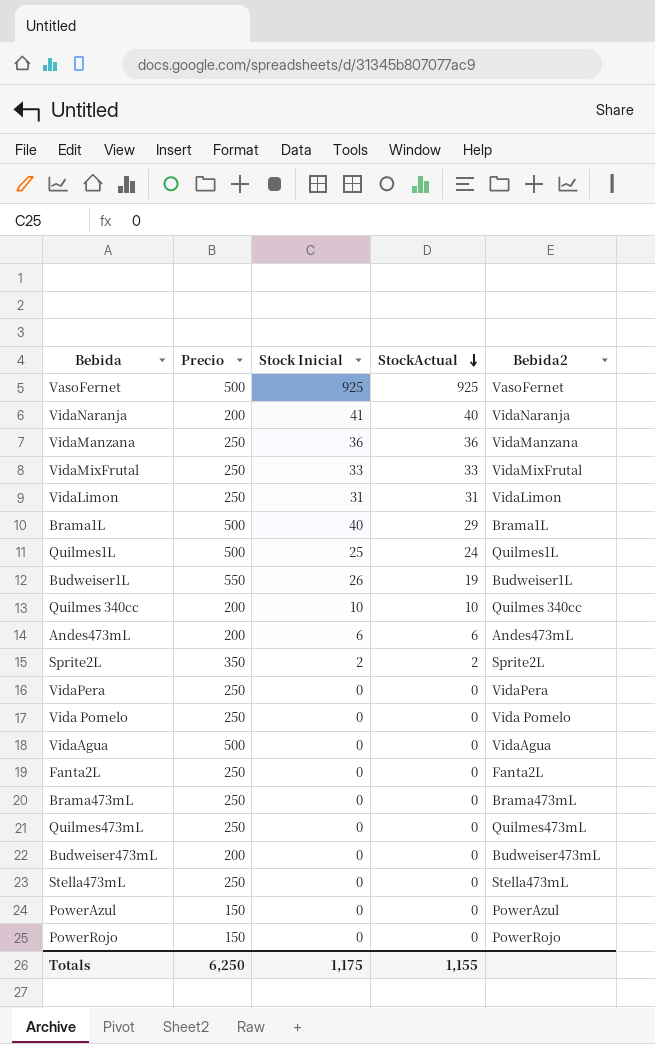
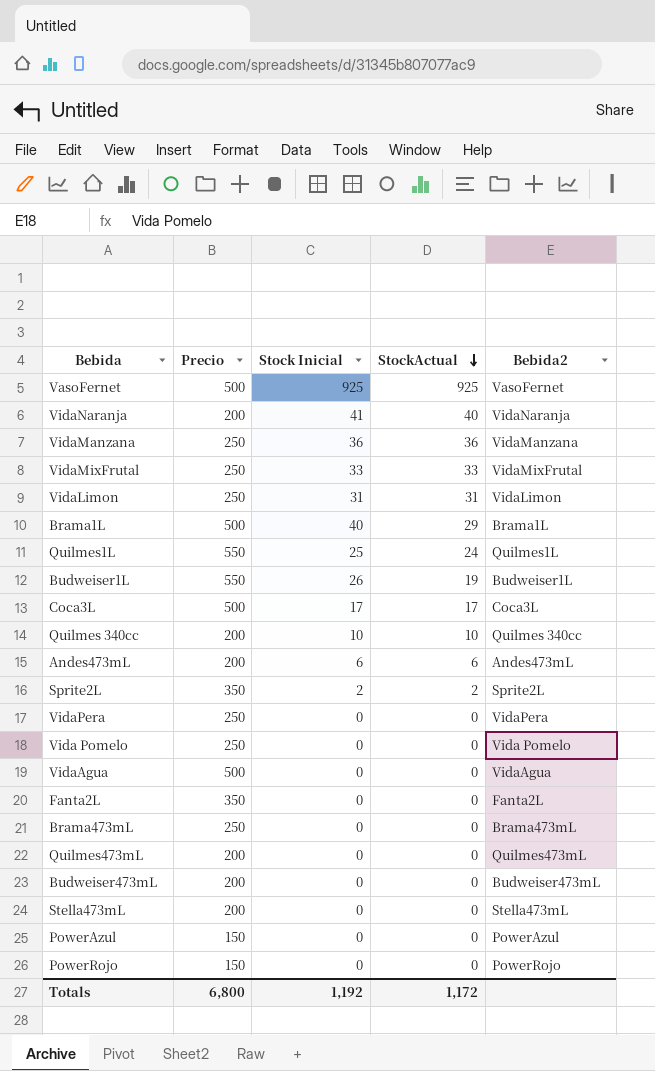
Quilmes1L | Precio: 500 -> 550
row Coca3L: none -> 500 | 17 | 17 | Coca3L
Fanta2L | Precio: 250 -> 350
Quilmes473mL | Precio: 250 -> 200
Stella473mL | Precio: 250 -> 200
Totals | Precio: 6,250 -> 6,800
Totals | Stock Inicial: 1,175 -> 1,192
Totals | StockActual: 1,155 -> 1,172

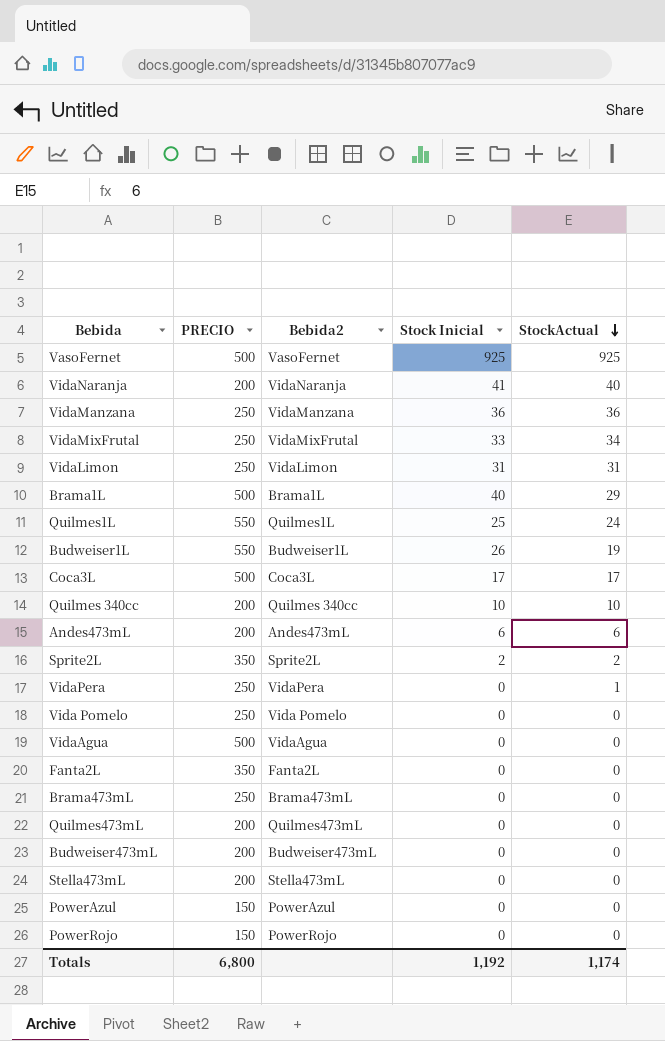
column name: Precio -> PRECIO
column Bebida2 | position: 5 -> 3
VidaMixFrutal | StockActual: 33 -> 34
VidaPera | StockActual: 0 -> 1
Totals | StockActual: 1,172 -> 1,174

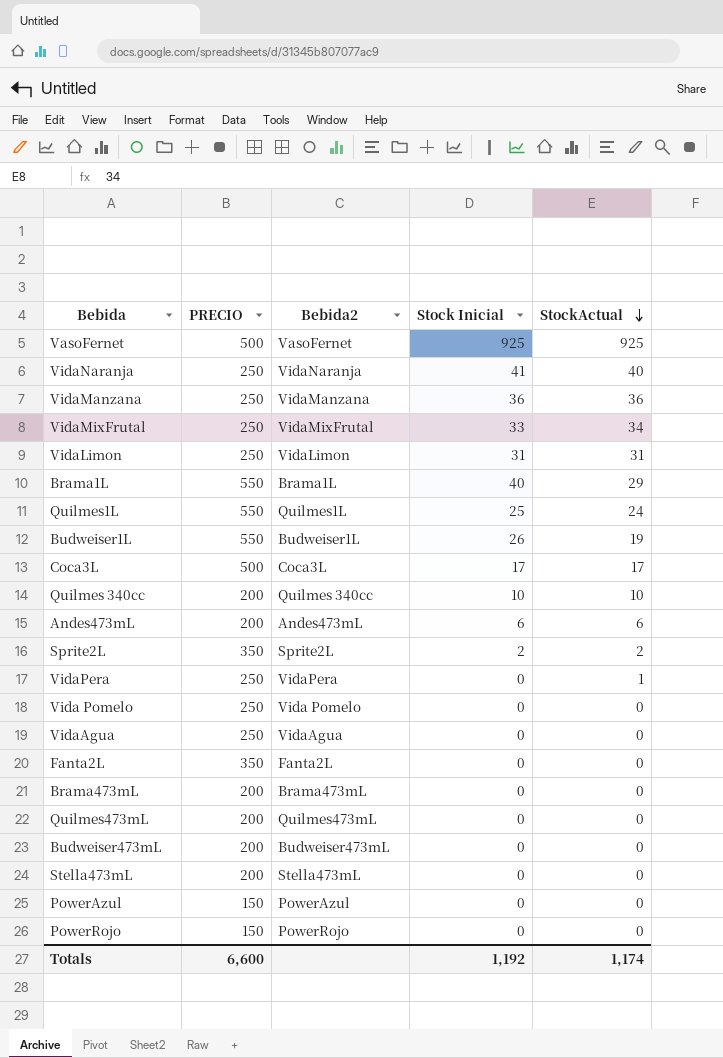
VidaNaranja | PRECIO: 200 -> 250
Brama1L | PRECIO: 500 -> 550
VidaAgua | PRECIO: 500 -> 250
Brama473mL | PRECIO: 250 -> 200
Totals | PRECIO: 6,800 -> 6,600

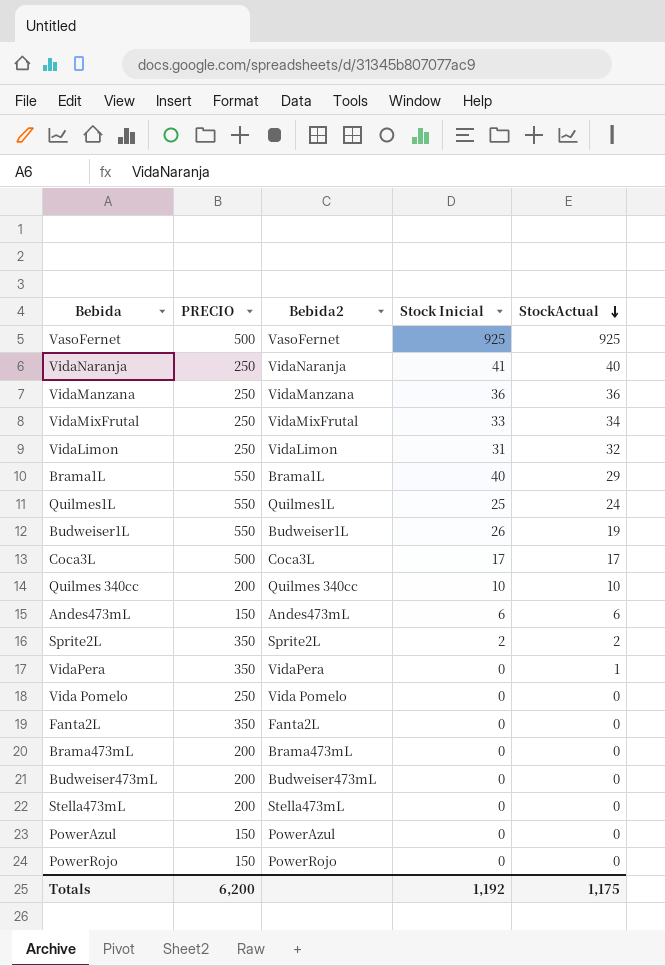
row VidaAgua: 250 | VidaAgua | 0 | 0 -> none
row Quilmes473mL: 200 | Quilmes473mL | 0 | 0 -> none
VidaLimon | StockActual: 31 -> 32
Andes473mL | PRECIO: 200 -> 150
VidaPera | PRECIO: 250 -> 350
Totals | PRECIO: 6,600 -> 6,200
Totals | StockActual: 1,174 -> 1,175

